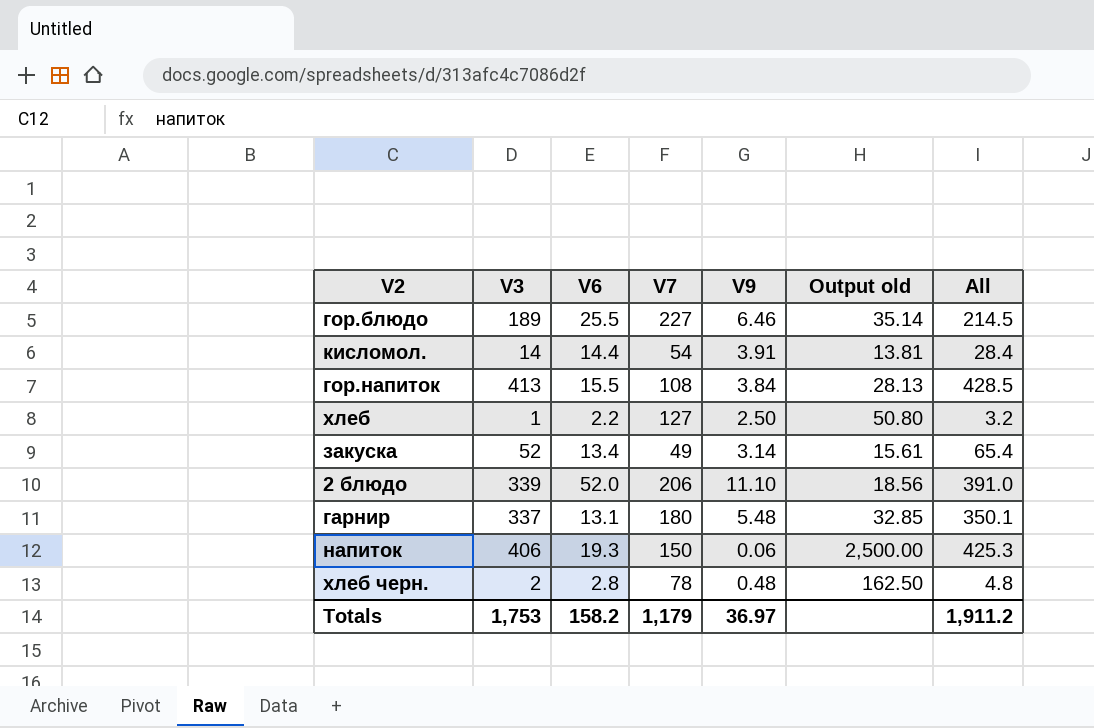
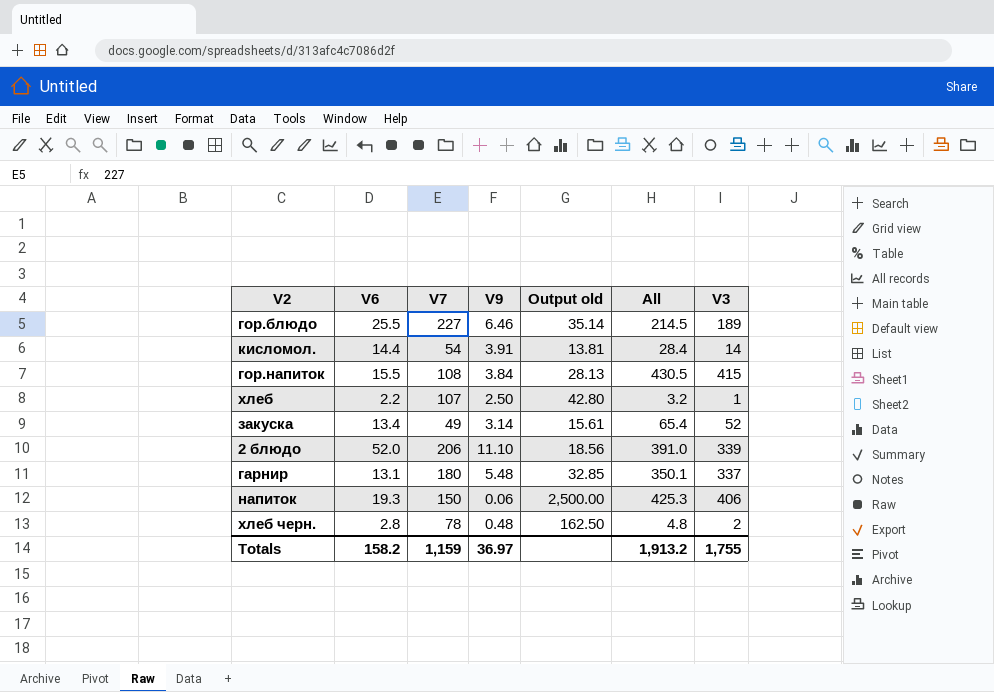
column V3 | position: 2 -> 7
гор.напиток | All: 428.5 -> 430.5
гор.напиток | V3: 413 -> 415
хлеб | V7: 127 -> 107
хлеб | Output old: 50.80 -> 42.80
Totals | V7: 1,179 -> 1,159
Totals | All: 1,911.2 -> 1,913.2
Totals | V3: 1,753 -> 1,755

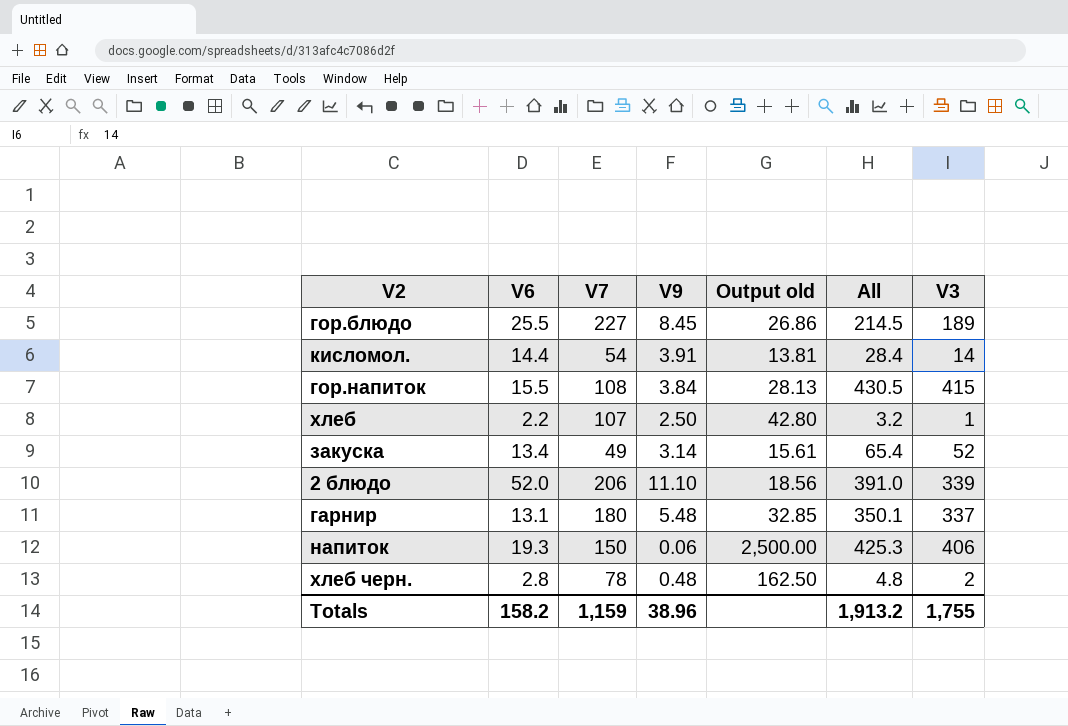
гор.блюдо | V9: 6.46 -> 8.45
гор.блюдо | Output old: 35.14 -> 26.86
Totals | V9: 36.97 -> 38.96

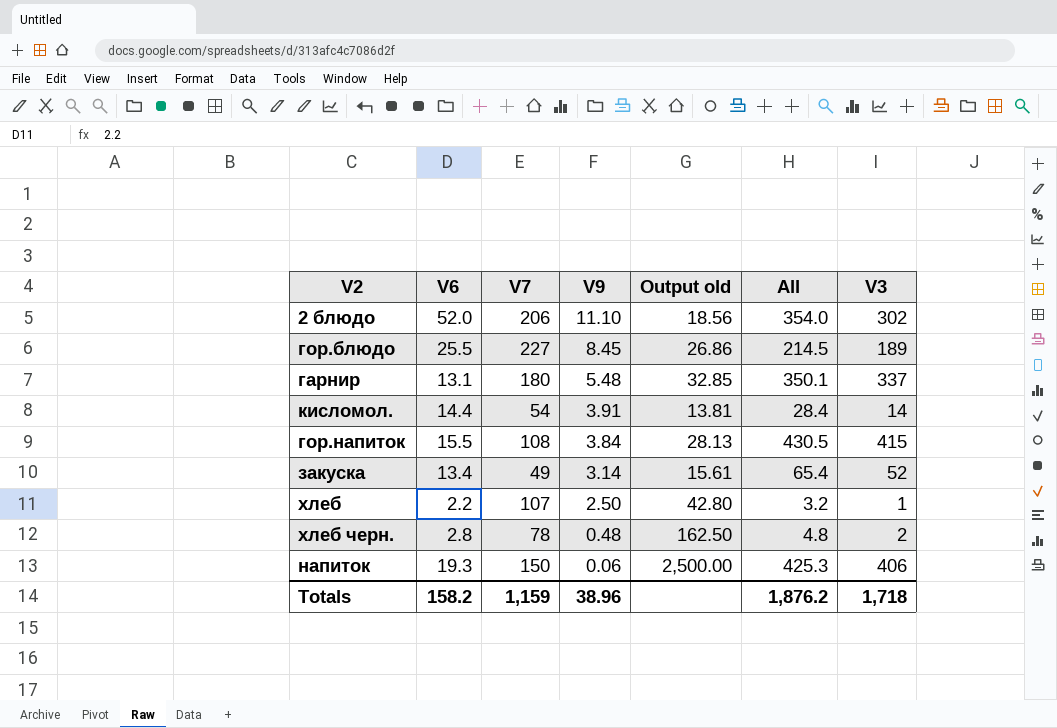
row order: none -> V9 descending
2 блюдо | All: 391.0 -> 354.0
2 блюдо | V3: 339 -> 302
Totals | All: 1,913.2 -> 1,876.2
Totals | V3: 1,755 -> 1,718

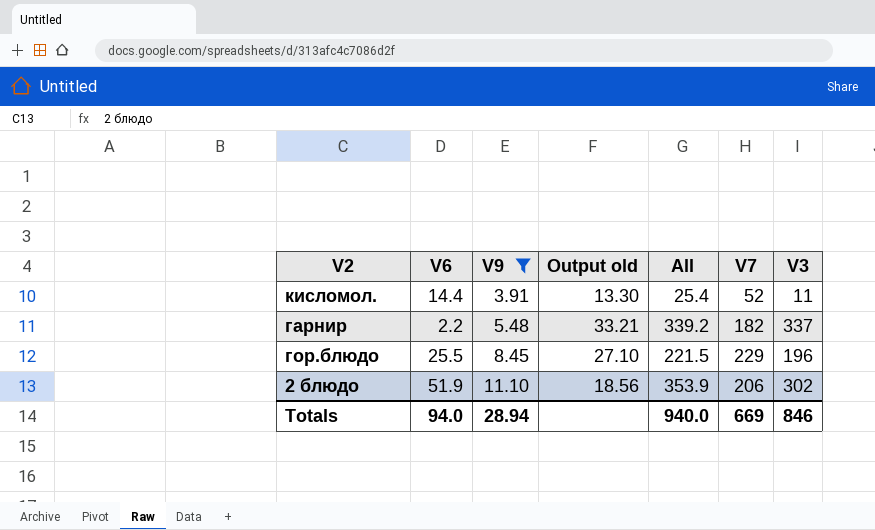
filter: none -> V9 >= 3.91
row order: V9 descending -> V9 ascending
column V7 | position: 3 -> 6
кисломол. | Output old: 13.81 -> 13.30
кисломол. | All: 28.4 -> 25.4
кисломол. | V7: 54 -> 52
кисломол. | V3: 14 -> 11
гарнир | V6: 13.1 -> 2.2
гарнир | Output old: 32.85 -> 33.21
гарнир | All: 350.1 -> 339.2
гарнир | V7: 180 -> 182
гор.блюдо | Output old: 26.86 -> 27.10
гор.блюдо | All: 214.5 -> 221.5
гор.блюдо | V7: 227 -> 229
гор.блюдо | V3: 189 -> 196
2 блюдо | V6: 52.0 -> 51.9
2 блюдо | All: 354.0 -> 353.9
Totals | V6: 158.2 -> 94.0
Totals | V9: 38.96 -> 28.94
Totals | All: 1,876.2 -> 940.0
Totals | V7: 1,159 -> 669
Totals | V3: 1,718 -> 846

